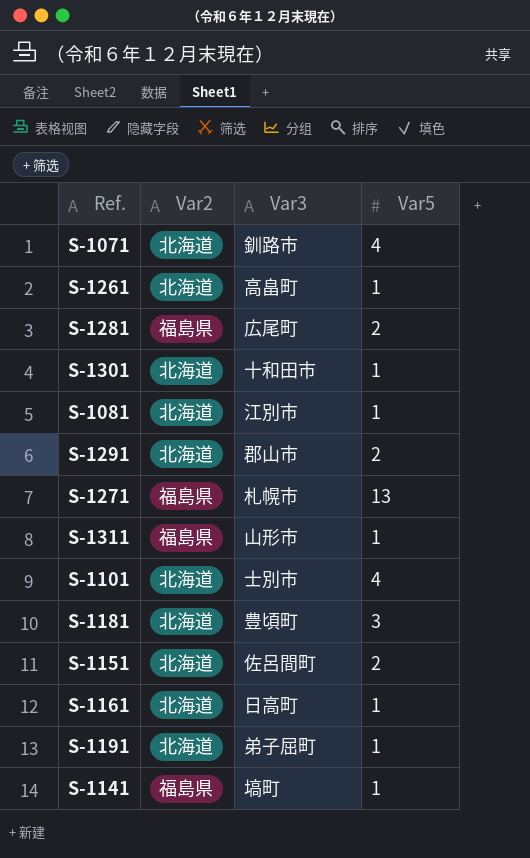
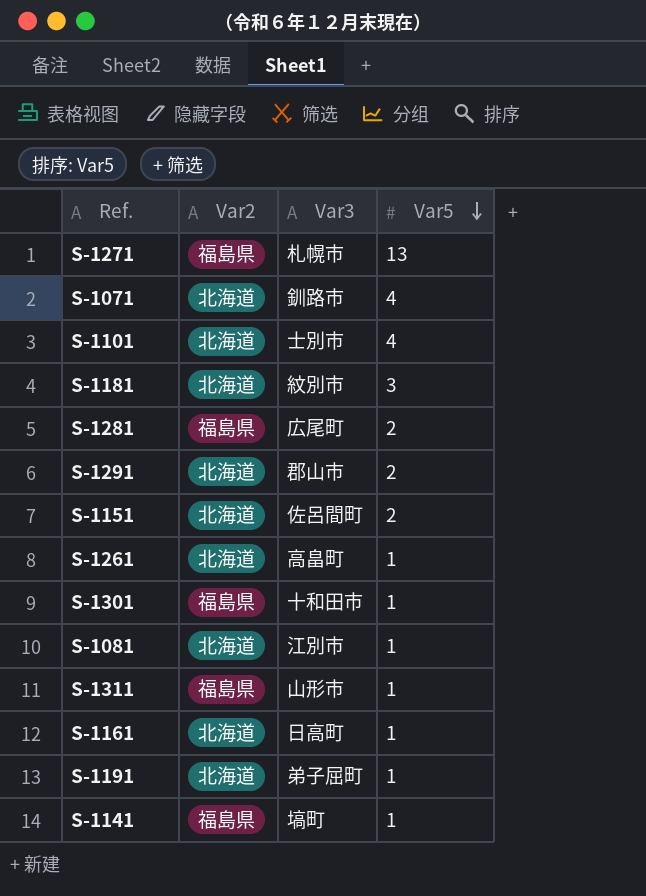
row order: none -> Var5 descending
S-1181 | Var3: 豊頃町 -> 紋別市
S-1301 | Var2: 北海道 -> 福島県

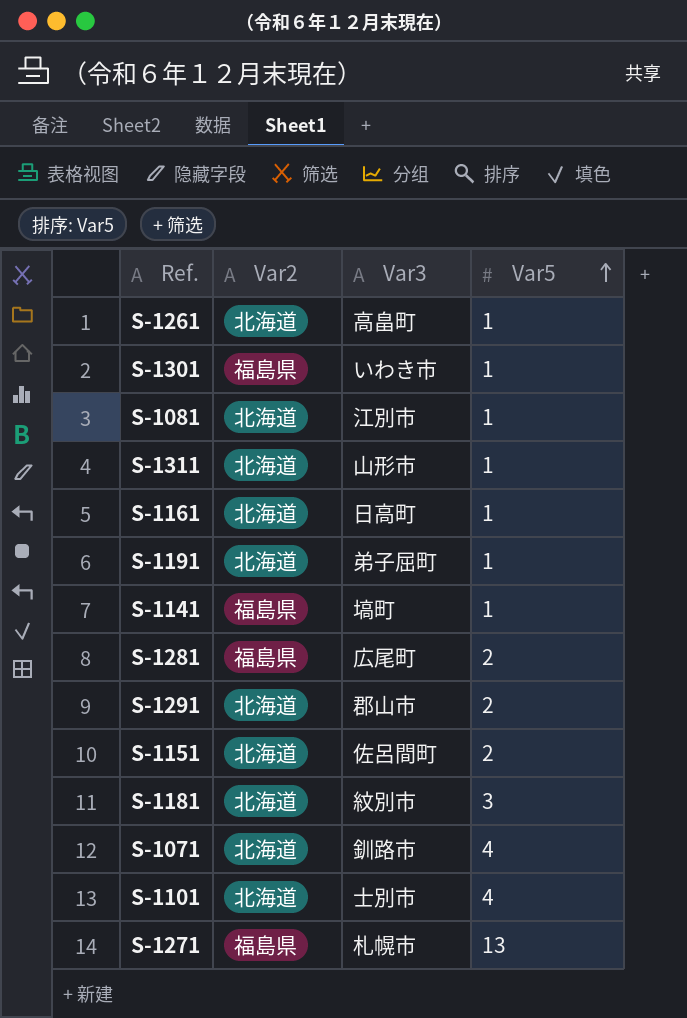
row order: Var5 descending -> Var5 ascending
S-1301 | Var3: 十和田市 -> いわき市
S-1311 | Var2: 福島県 -> 北海道

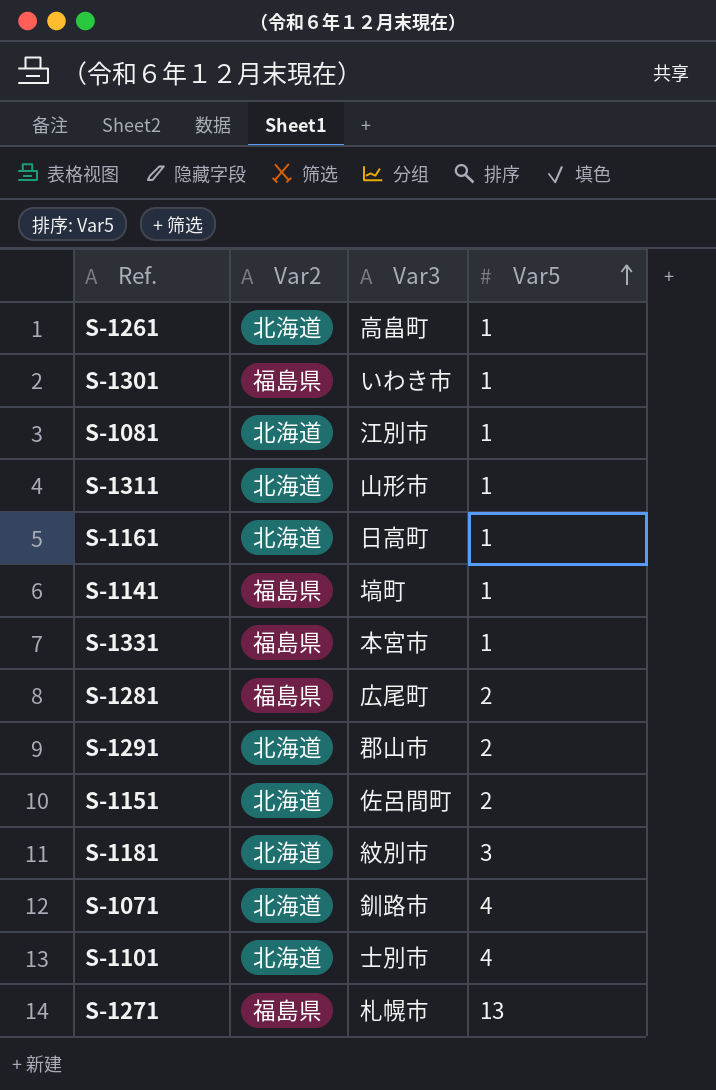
row S-1191: 北海道 | 弟子屈町 | 1 -> none
row S-1331: none -> 福島県 | 本宮市 | 1

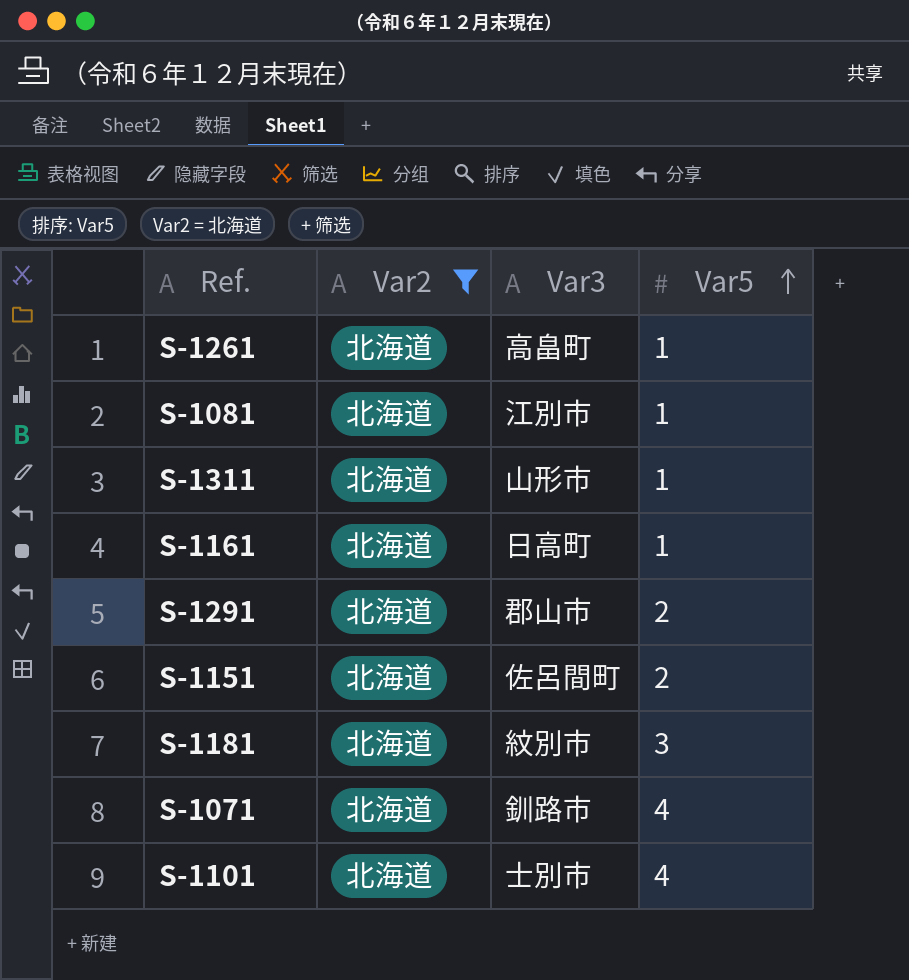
filter: none -> Var2 = 北海道

